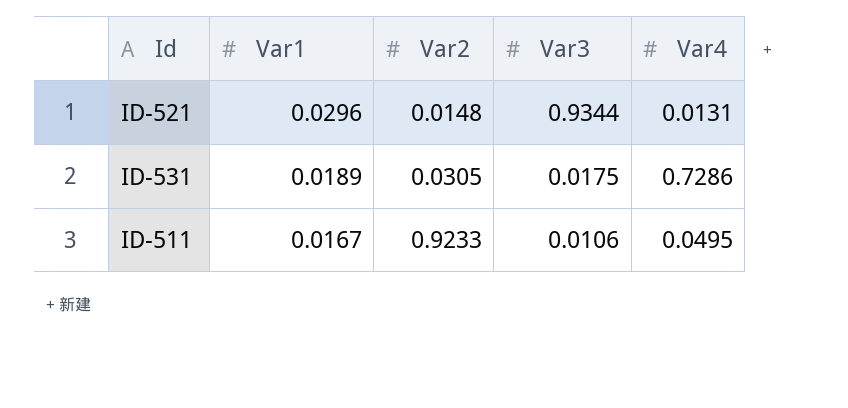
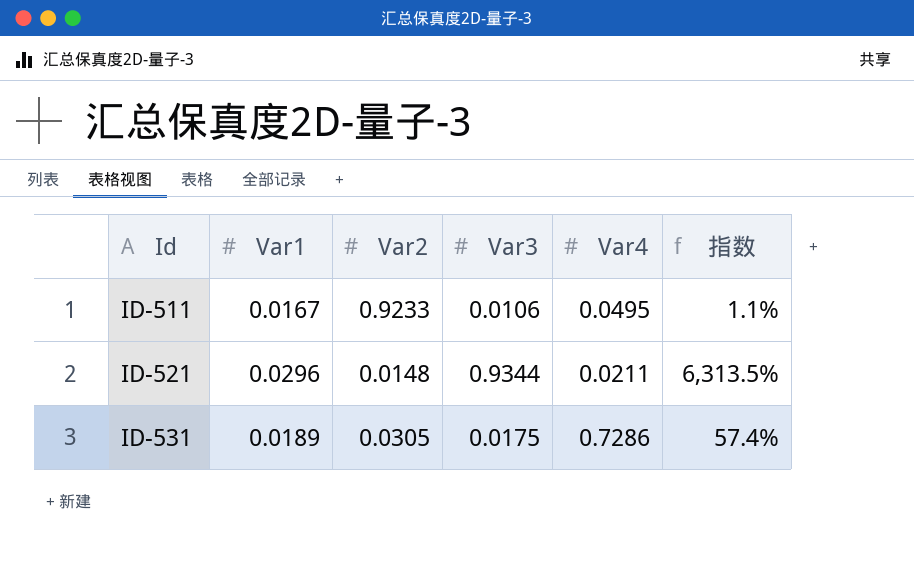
row order: Var1 descending -> Id ascending
column 指数 | formula: none -> [Var3] / [Var2]
ID-521 | Var4: 0.0131 -> 0.0211

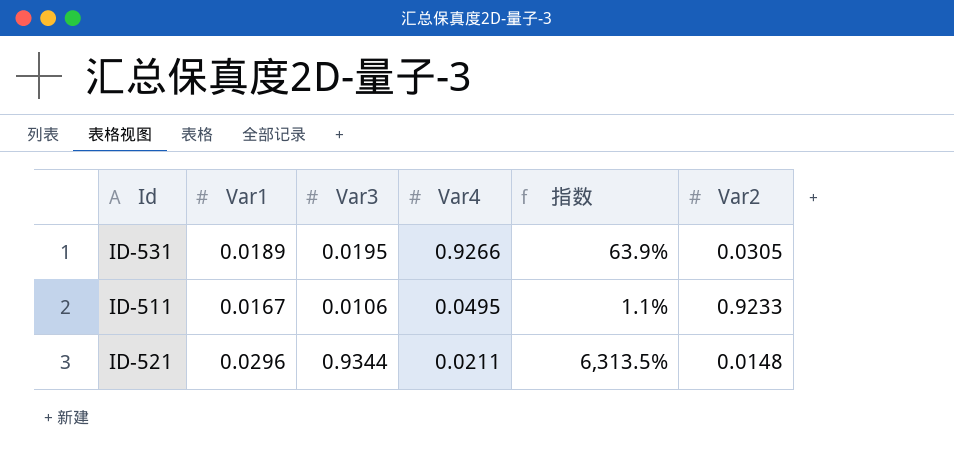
row order: Id ascending -> Var4 descending
column Var2 | position: 3 -> 6
ID-531 | Var3: 0.0175 -> 0.0195
ID-531 | Var4: 0.7286 -> 0.9266
ID-531 | 指数: 57.4% -> 63.9%

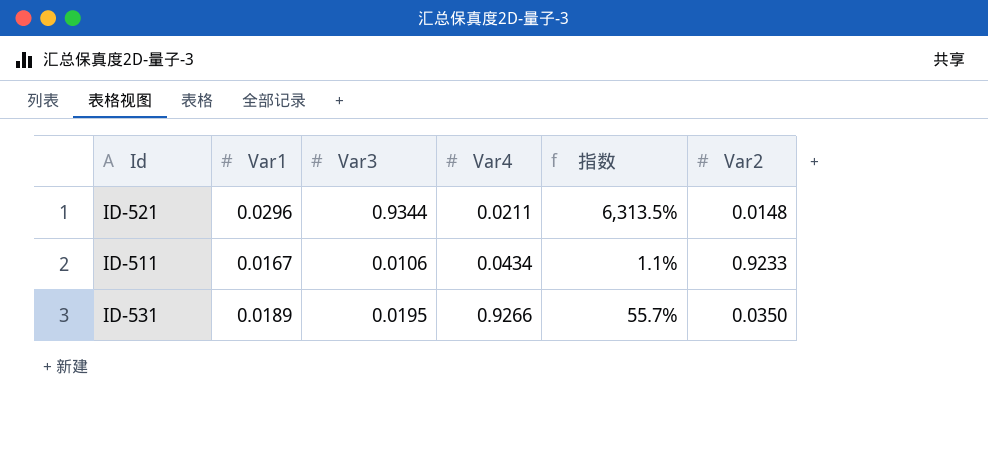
row order: Var4 descending -> Var4 ascending
ID-511 | Var4: 0.0495 -> 0.0434
ID-531 | 指数: 63.9% -> 55.7%
ID-531 | Var2: 0.0305 -> 0.0350

